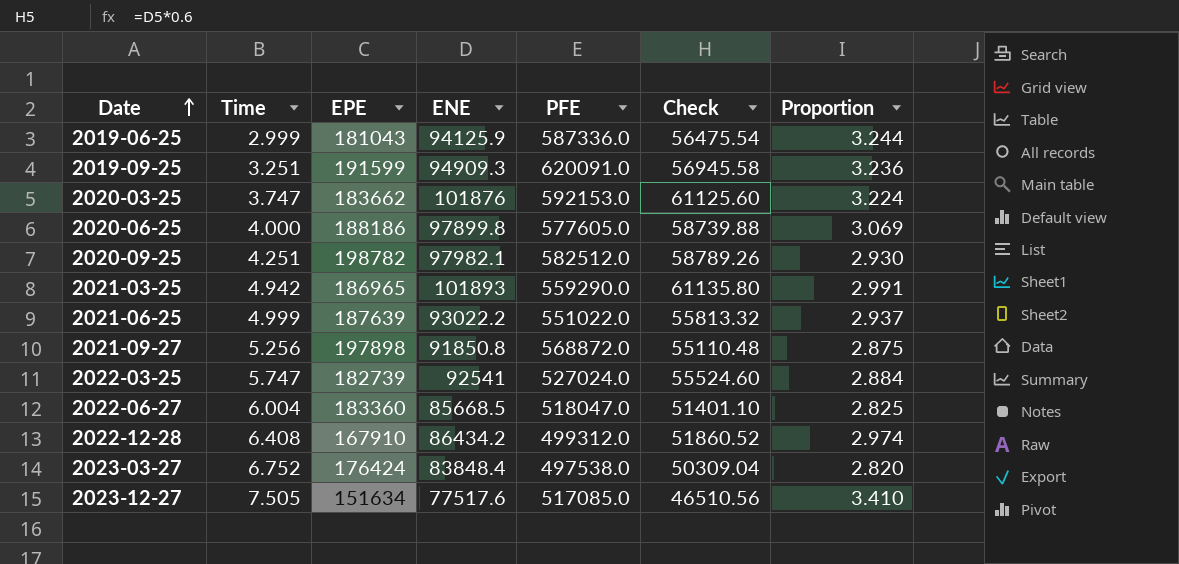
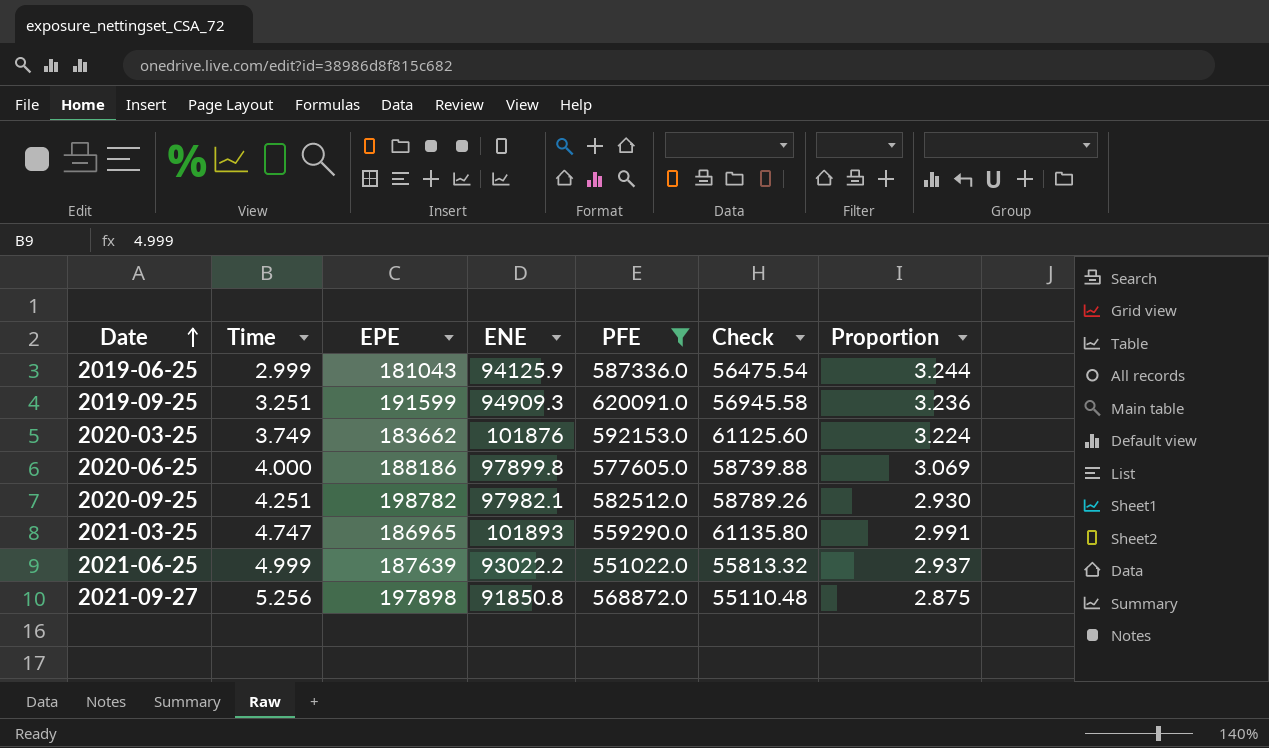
filter: none -> PFE >= 551022.0
2020-03-25 | Time: 3.747 -> 3.749
2021-03-25 | Time: 4.942 -> 4.747

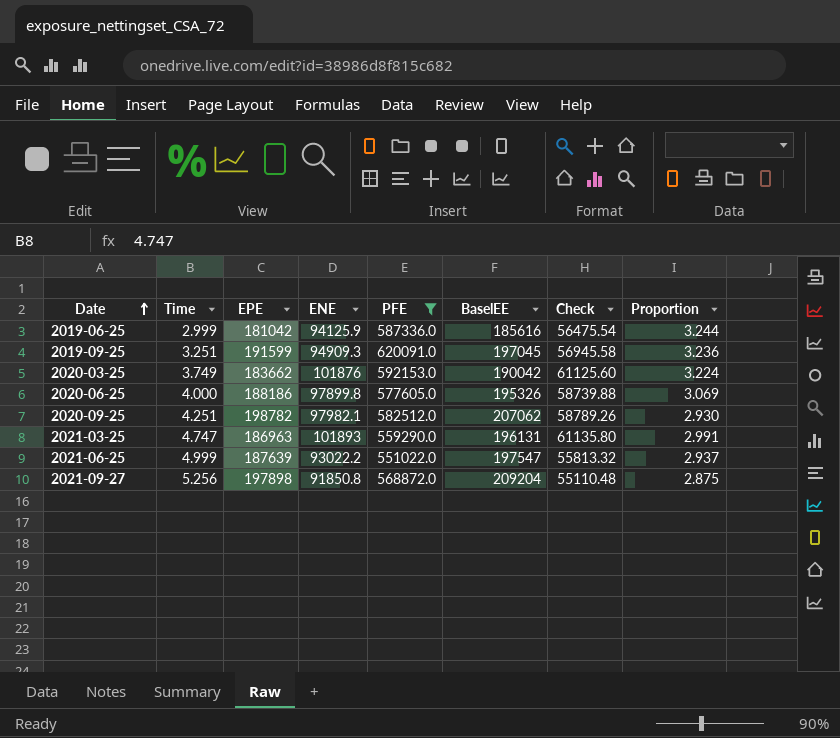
column BaselEE | position: none -> 6
2019-06-25 | EPE: 181043 -> 181042
2021-03-25 | EPE: 186965 -> 186963

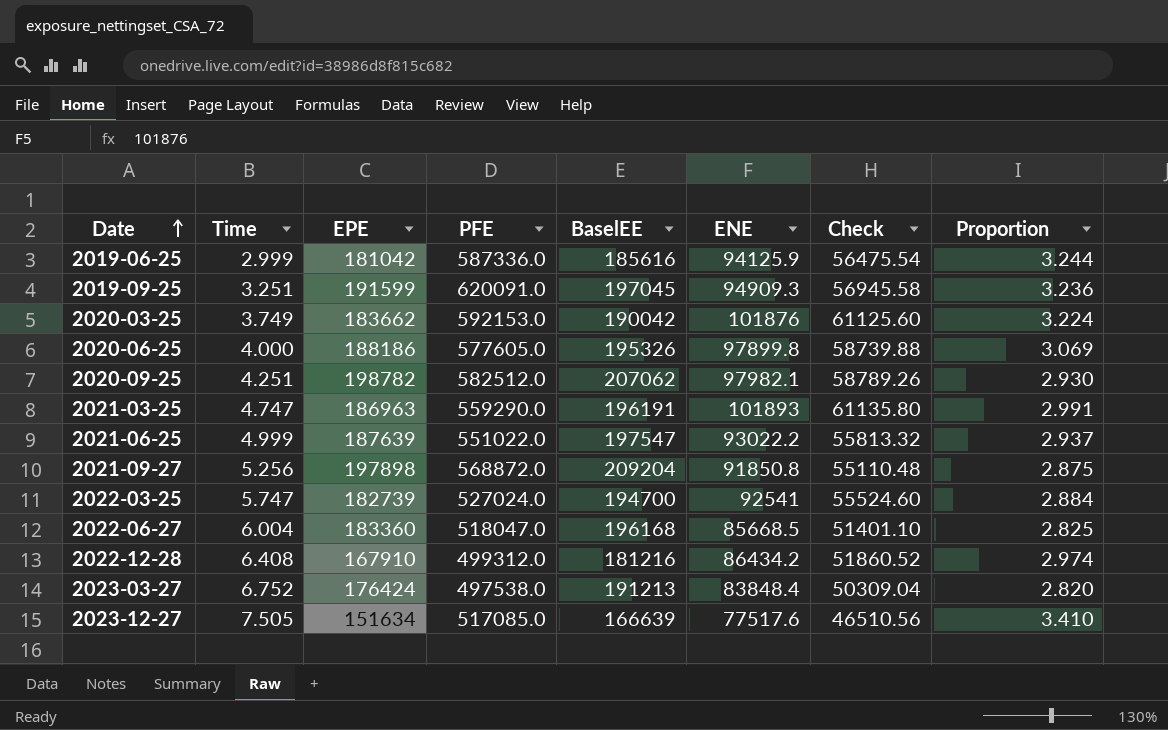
filter: PFE >= 551022.0 -> none
column ENE | position: 4 -> 6
2021-03-25 | BaselEE: 196131 -> 196191

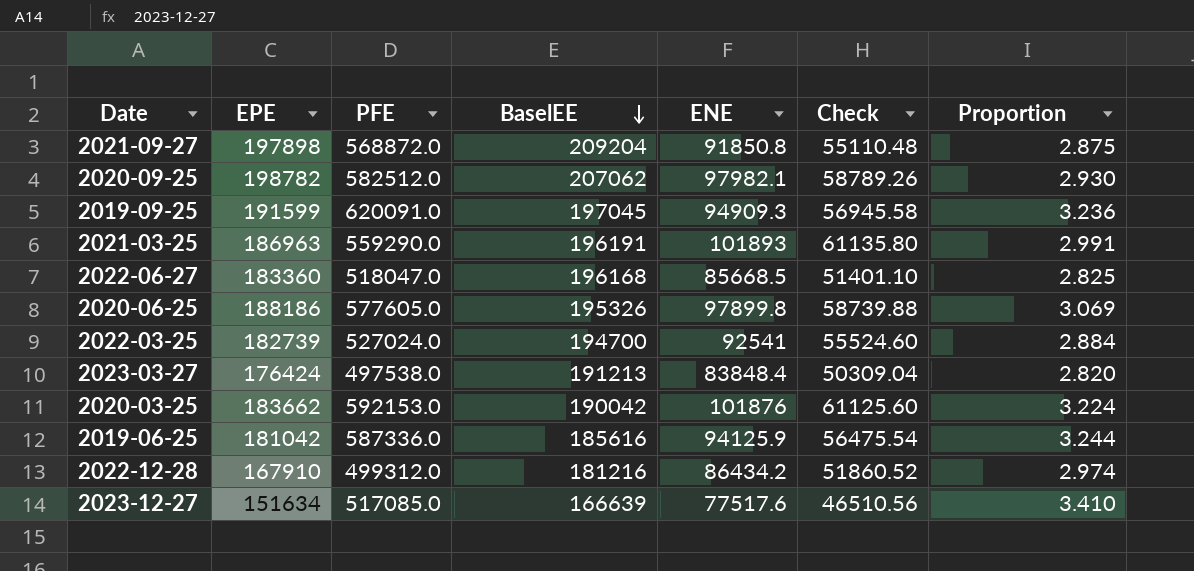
row order: Date ascending -> BaselEE descending
column Time | position: 2 -> none
row 2021-06-25: 4.999 | 187639 | 551022.0 | 197547 | 93022.2 | 55813.32 | 2.937 -> none

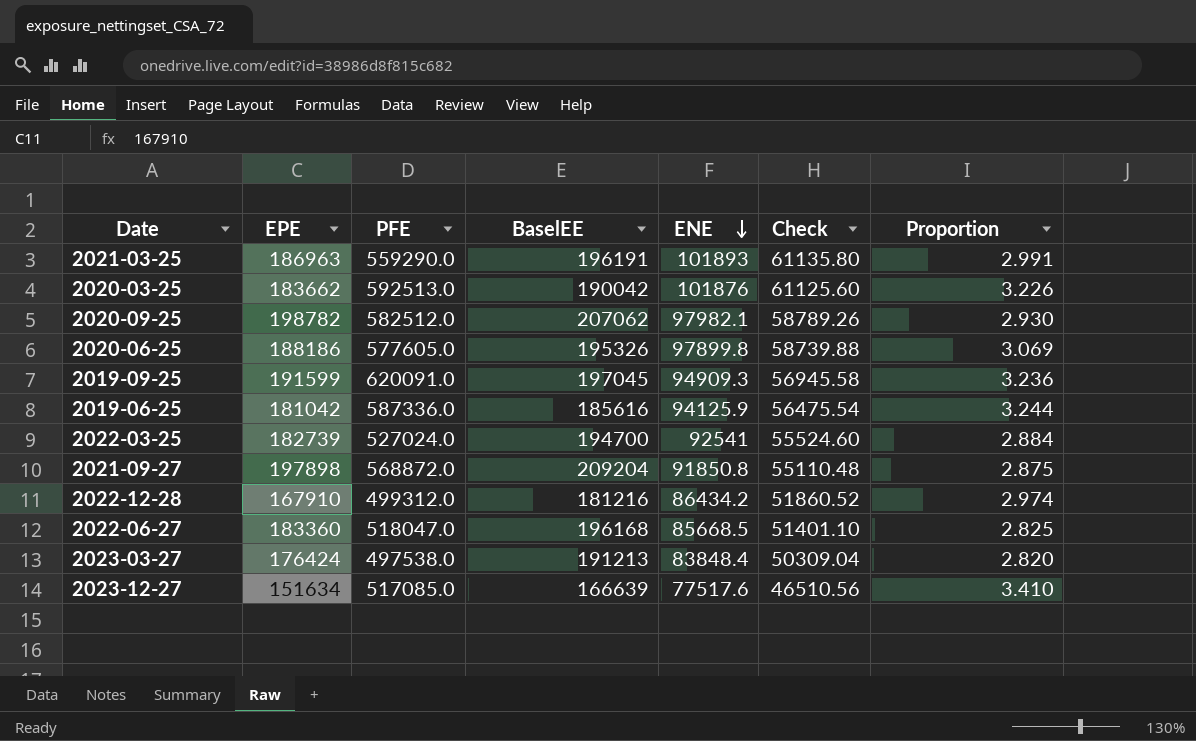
row order: BaselEE descending -> ENE descending
2020-03-25 | PFE: 592153.0 -> 592513.0
2020-03-25 | Proportion: 3.224 -> 3.226

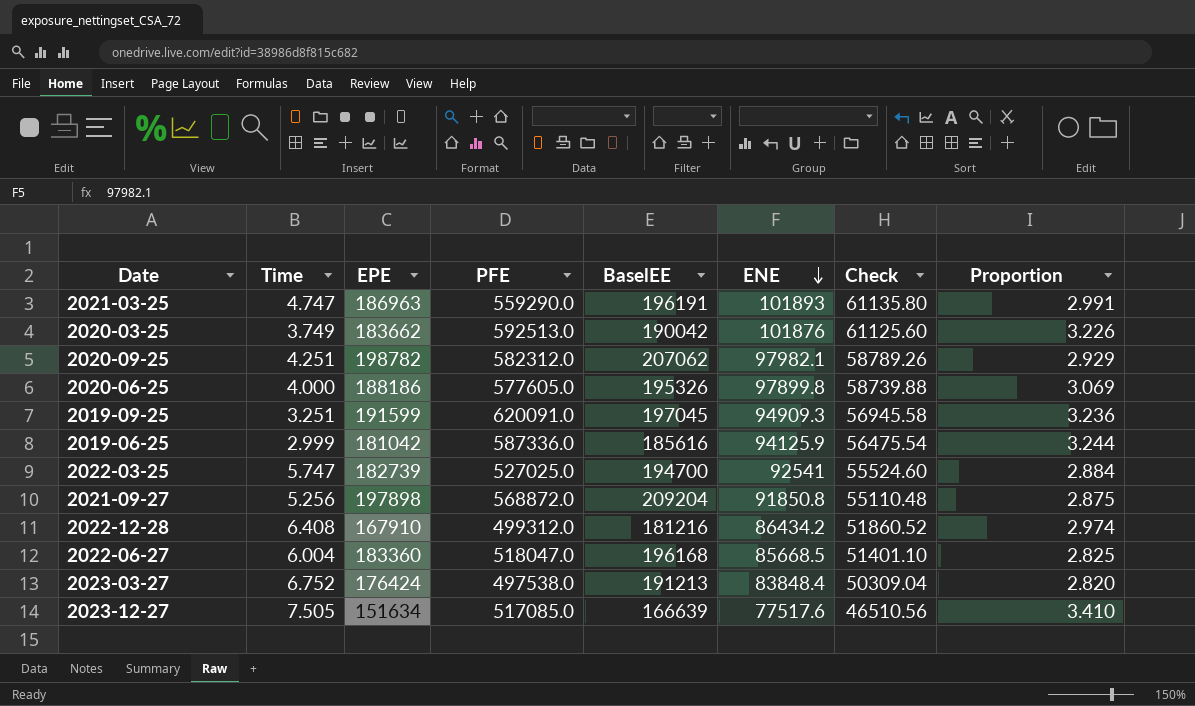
column Time | position: none -> 2
2020-09-25 | PFE: 582512.0 -> 582312.0
2020-09-25 | Proportion: 2.930 -> 2.929
2022-03-25 | PFE: 527024.0 -> 527025.0

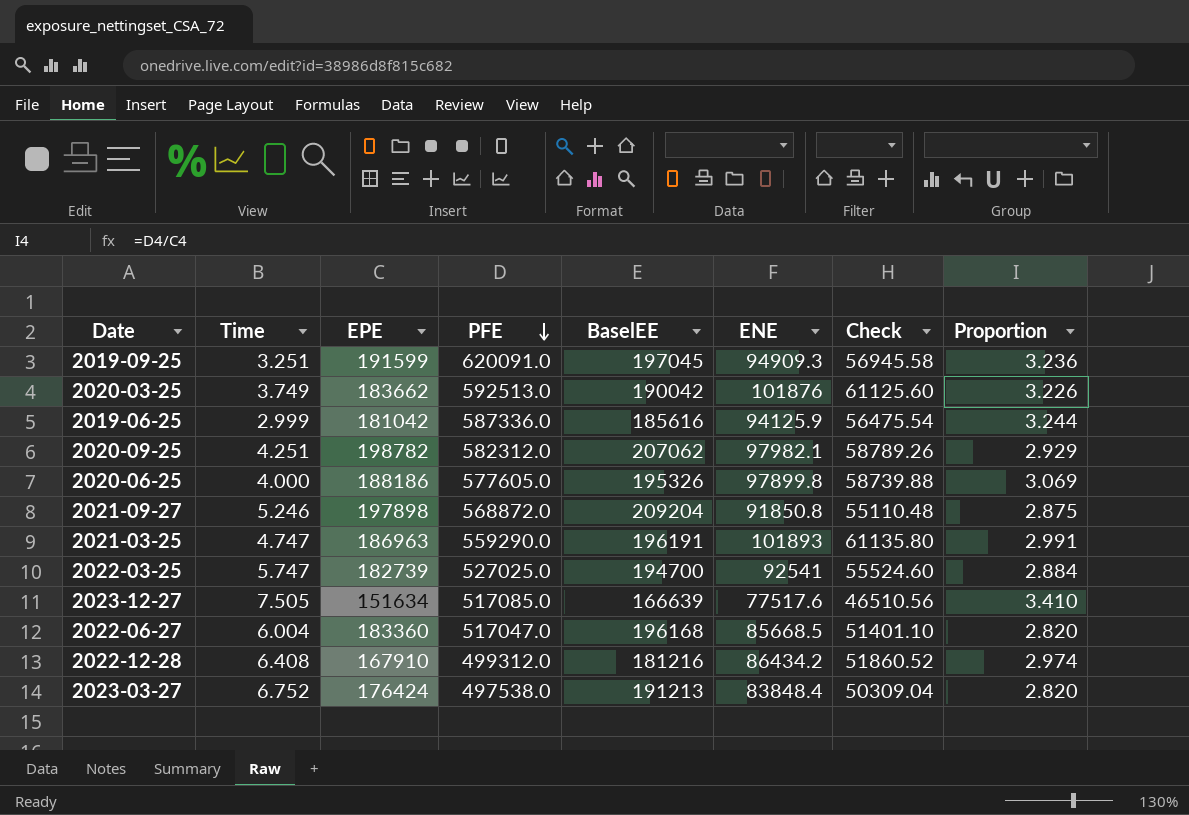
row order: ENE descending -> PFE descending
2021-09-27 | Time: 5.256 -> 5.246
2022-06-27 | PFE: 518047.0 -> 517047.0
2022-06-27 | Proportion: 2.825 -> 2.820

